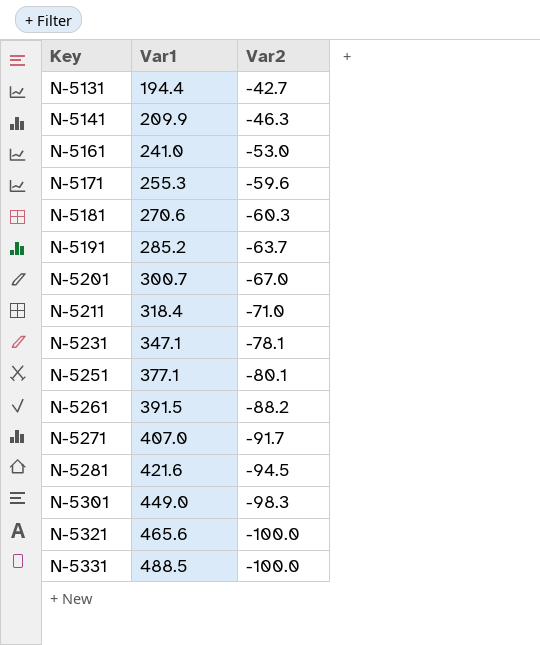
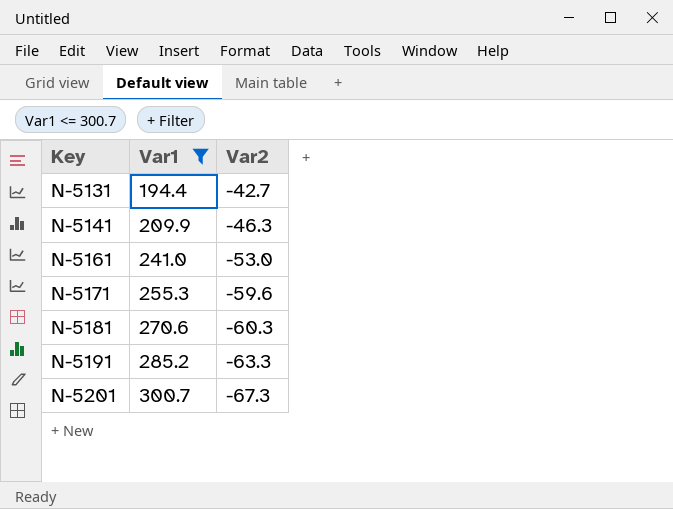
filter: none -> Var1 <= 300.7
N-5191 | Var2: -63.7 -> -63.3
N-5201 | Var2: -67.0 -> -67.3

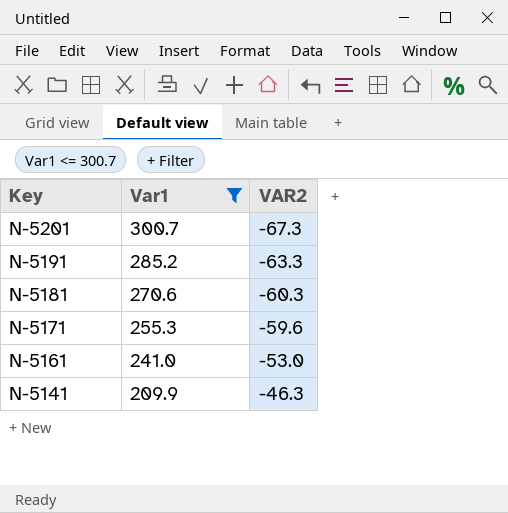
row order: Key ascending -> Key descending
column name: Var2 -> VAR2
row N-5131: 194.4 | -42.7 -> none

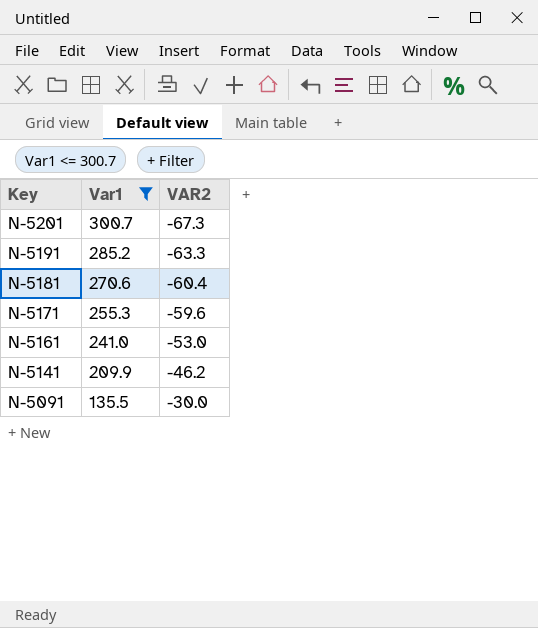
N-5181 | VAR2: -60.3 -> -60.4
N-5141 | VAR2: -46.3 -> -46.2
row N-5091: none -> 135.5 | -30.0

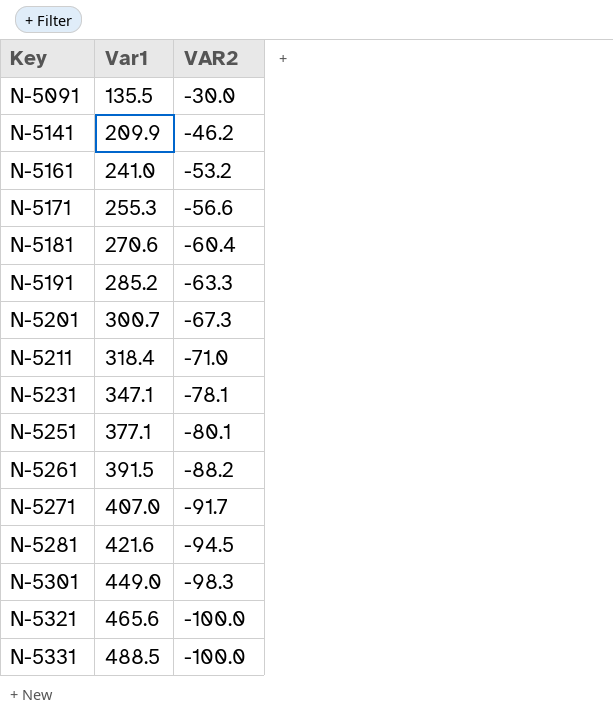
filter: Var1 <= 300.7 -> none
row order: Key descending -> Key ascending
N-5161 | VAR2: -53.0 -> -53.2
N-5171 | VAR2: -59.6 -> -56.6

